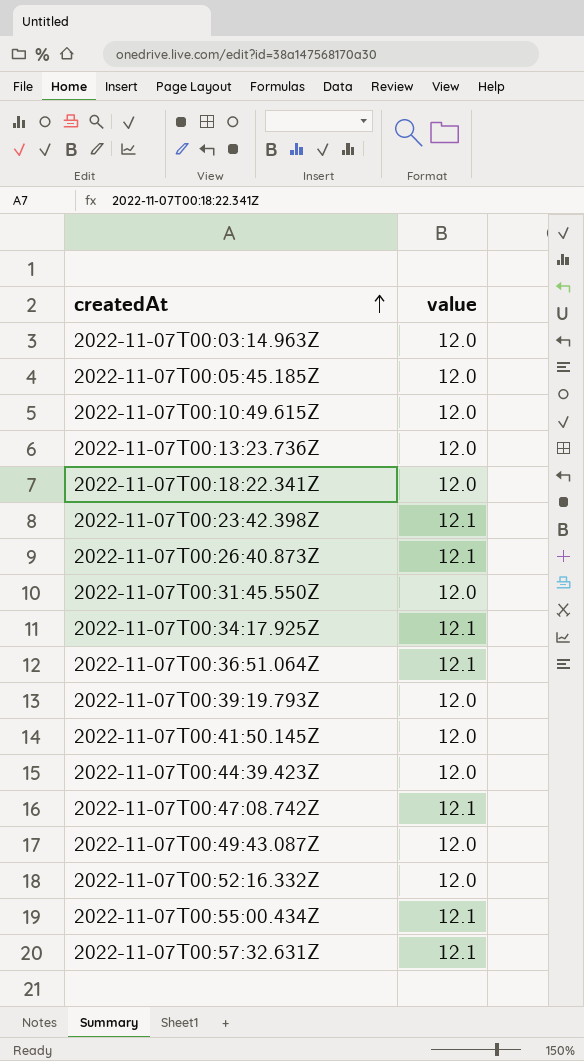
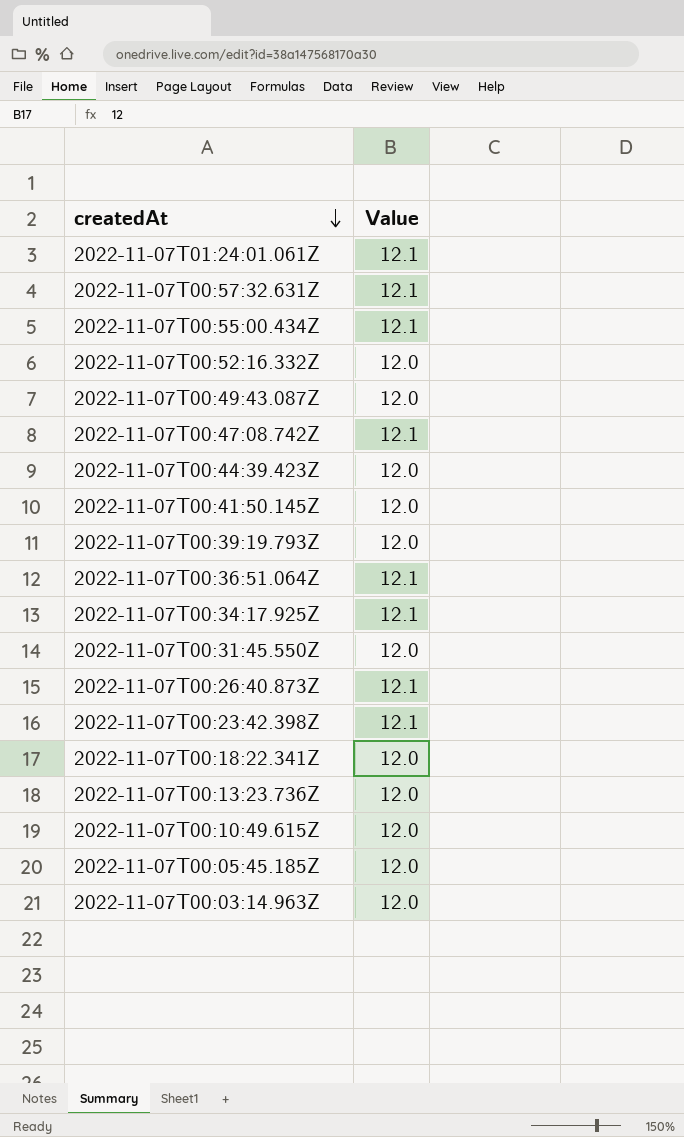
row order: createdAt ascending -> createdAt descending
column name: value -> Value
row 2022-11-07T01:24:01.061Z: none -> 12.1

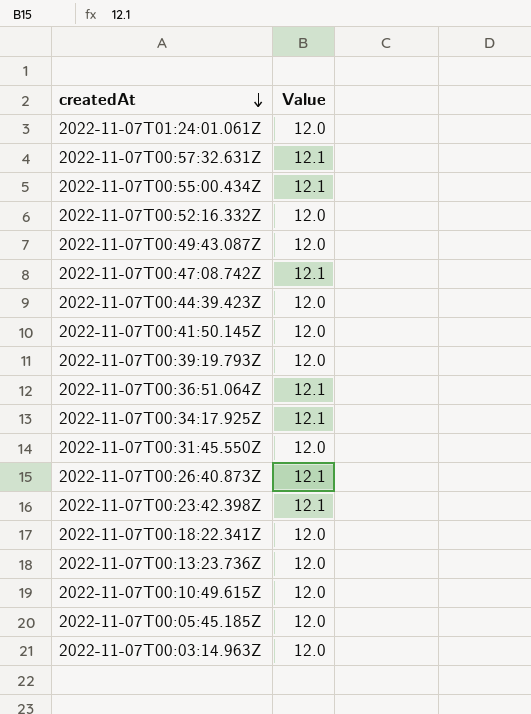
2022-11-07T01:24:01.061Z | Value: 12.1 -> 12.0

